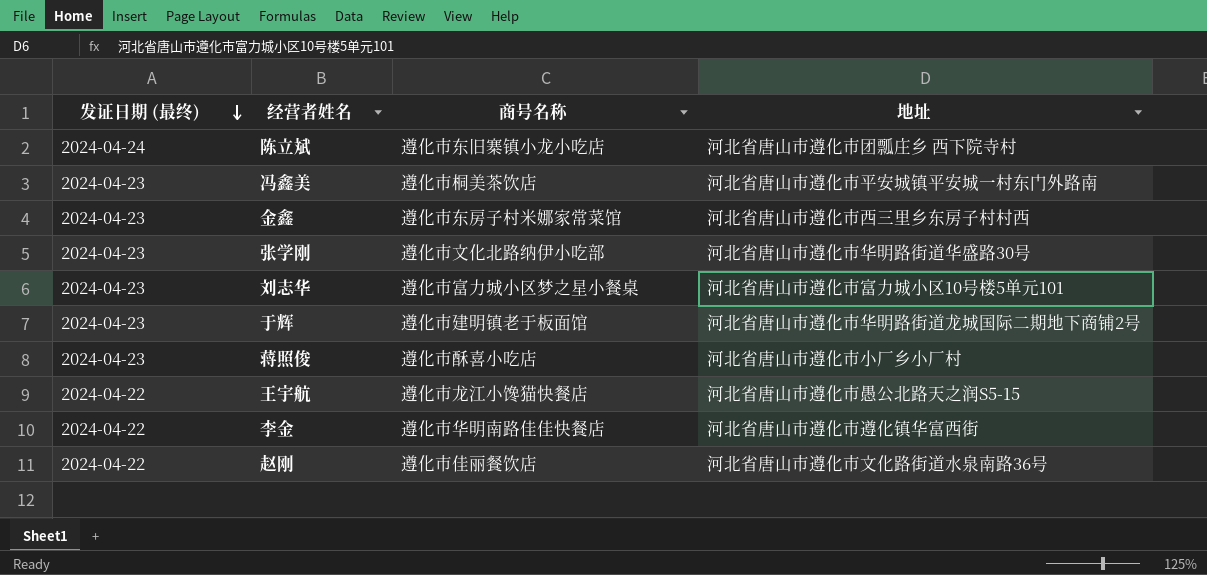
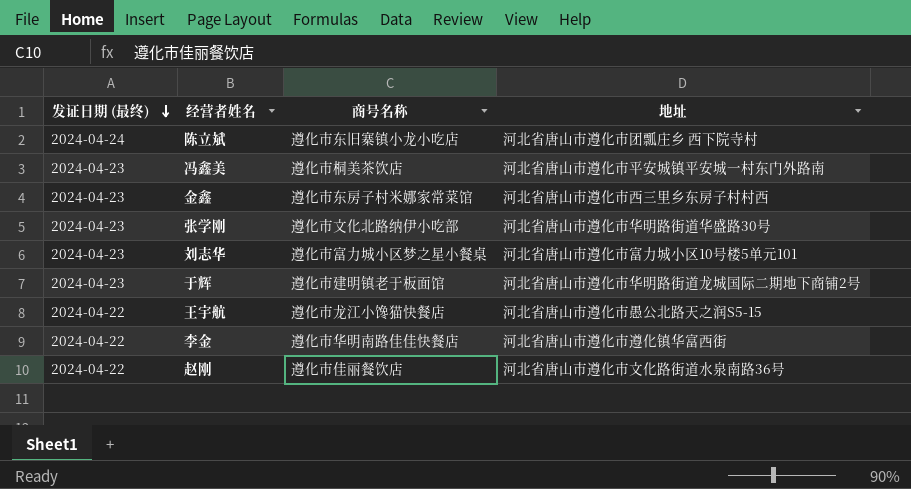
row 蒋照俊: 2024-04-23 | 遵化市酥喜小吃店 | 河北省唐山市遵化市小厂乡小厂村 -> none

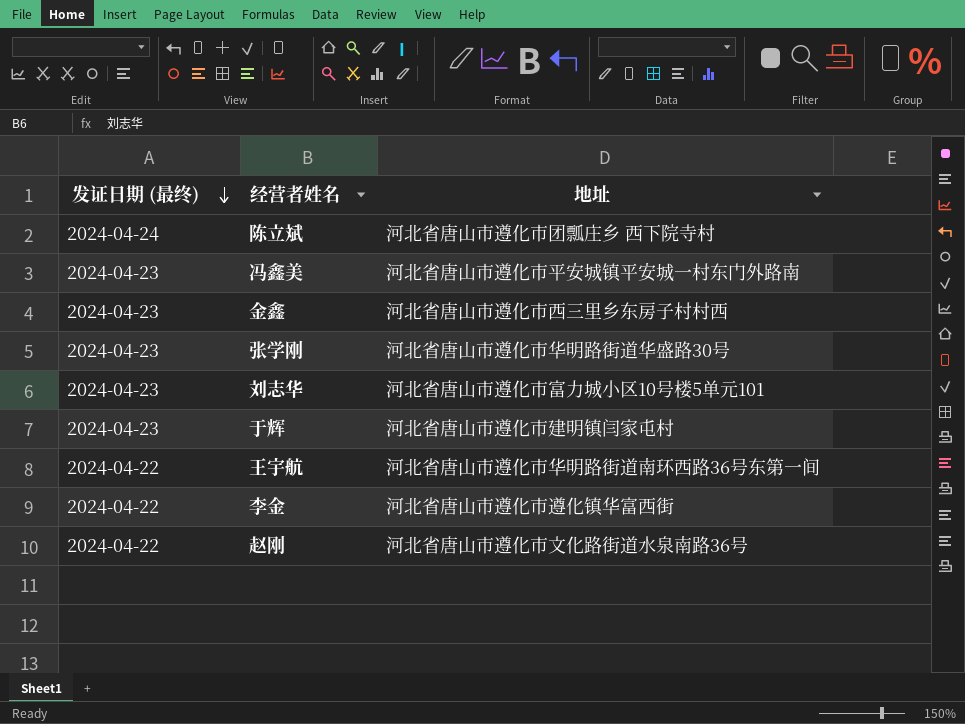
column 商号名称 | position: 3 -> none
于辉 | 地址: 河北省唐山市遵化市华明路街道龙城国际二期地下商铺2号 -> 河北省唐山市遵化市建明镇闫家屯村
王宇航 | 地址: 河北省唐山市遵化市愚公北路天之润S5-15 -> 河北省唐山市遵化市华明路街道南环西路36号东第一间

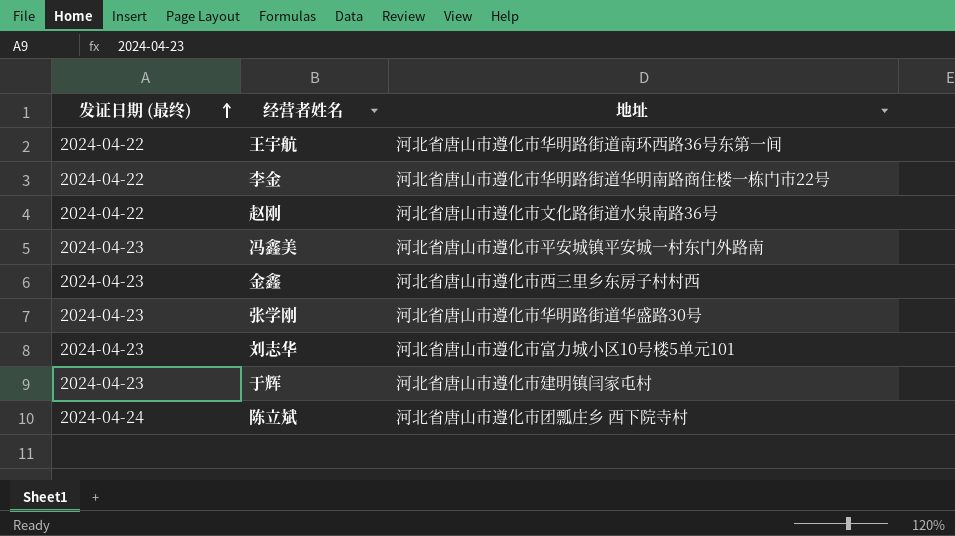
row order: 发证日期 (最终) descending -> 发证日期 (最终) ascending
李金 | 地址: 河北省唐山市遵化市遵化镇华富西街 -> 河北省唐山市遵化市华明路街道华明南路商住楼一栋门市22号

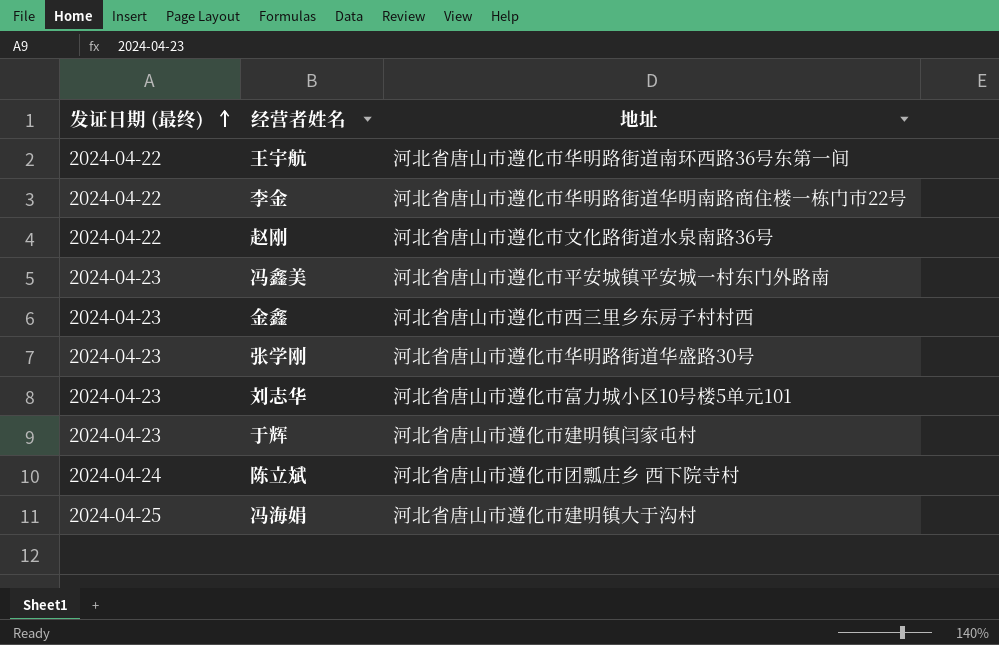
row 冯海娟: none -> 2024-04-25 | 河北省唐山市遵化市建明镇大于沟村

